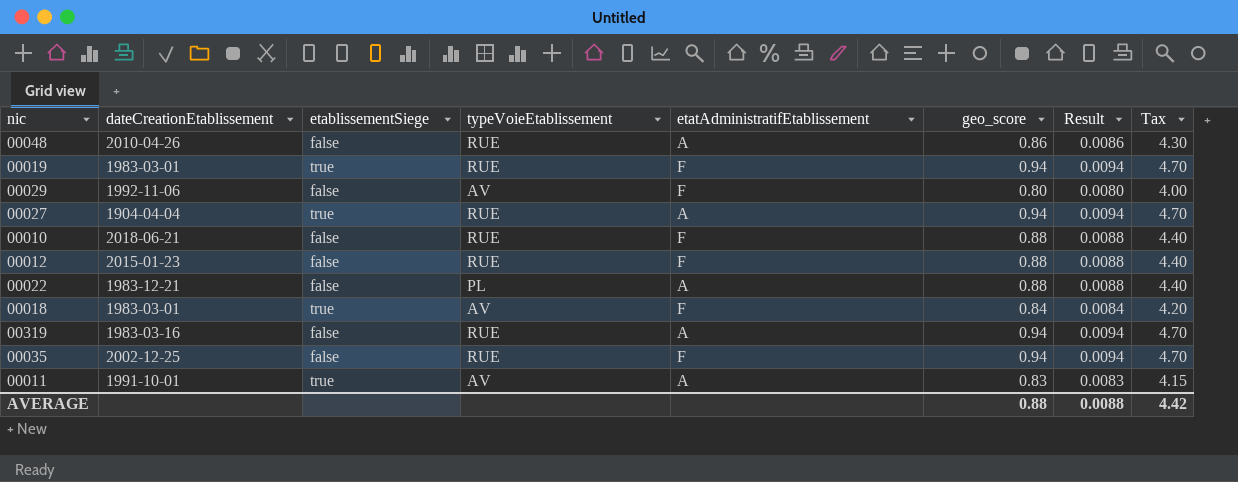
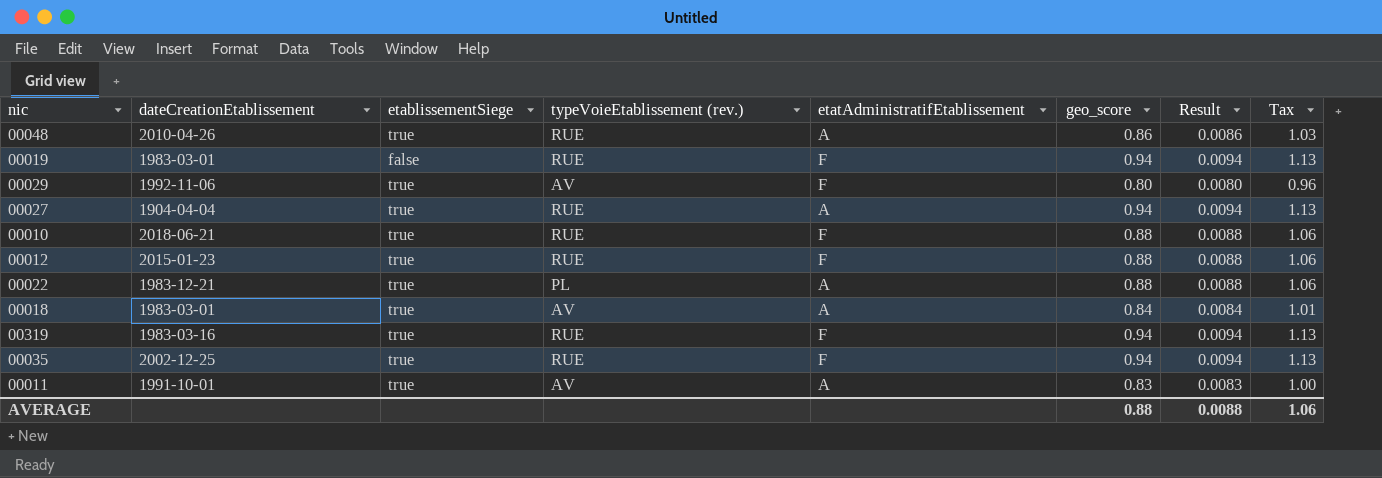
column name: typeVoieEtablissement -> typeVoieEtablissement (rev.)
column Tax | formula: [geo_score] * 5 -> [geo_score] * 1.2
00048 | etablissementSiege: false -> true
00019 | etablissementSiege: true -> false
00029 | etablissementSiege: false -> true
00010 | etablissementSiege: false -> true
00012 | etablissementSiege: false -> true
00022 | etablissementSiege: false -> true
00018 | etatAdministratifEtablissement: F -> A
00319 | etablissementSiege: false -> true
00319 | etatAdministratifEtablissement: A -> F
00035 | etablissementSiege: false -> true
AVERAGE | Tax: 4.42 -> 1.06

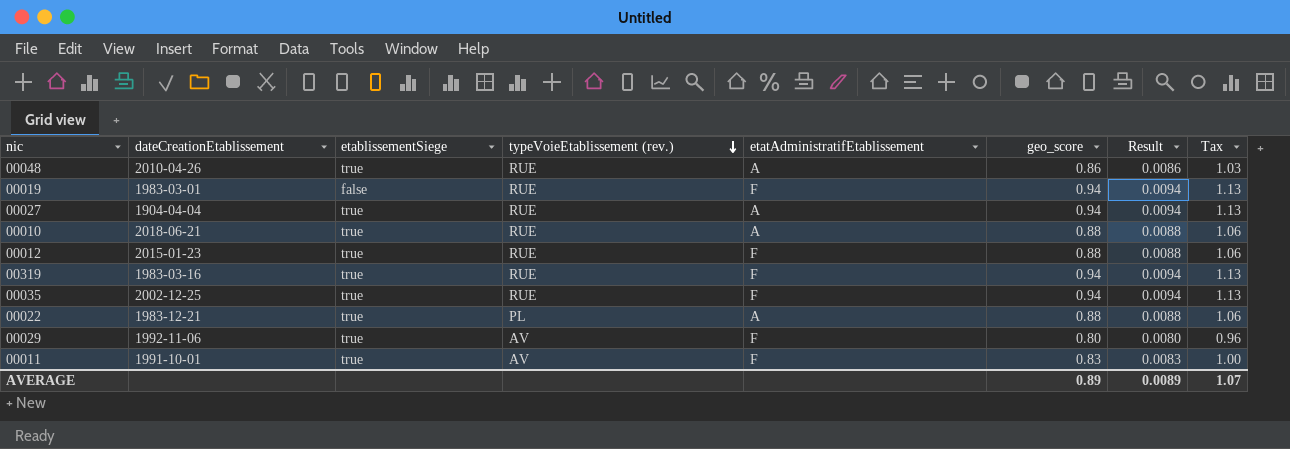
row order: none -> typeVoieEtablissement (rev.) descending
row 00018: 1983-03-01 | true | AV | A | 0.84 | 0.0084 | 1.01 -> none
00010 | etatAdministratifEtablissement: F -> A
00011 | etatAdministratifEtablissement: A -> F
AVERAGE | geo_score: 0.88 -> 0.89
AVERAGE | Result: 0.0088 -> 0.0089
AVERAGE | Tax: 1.06 -> 1.07

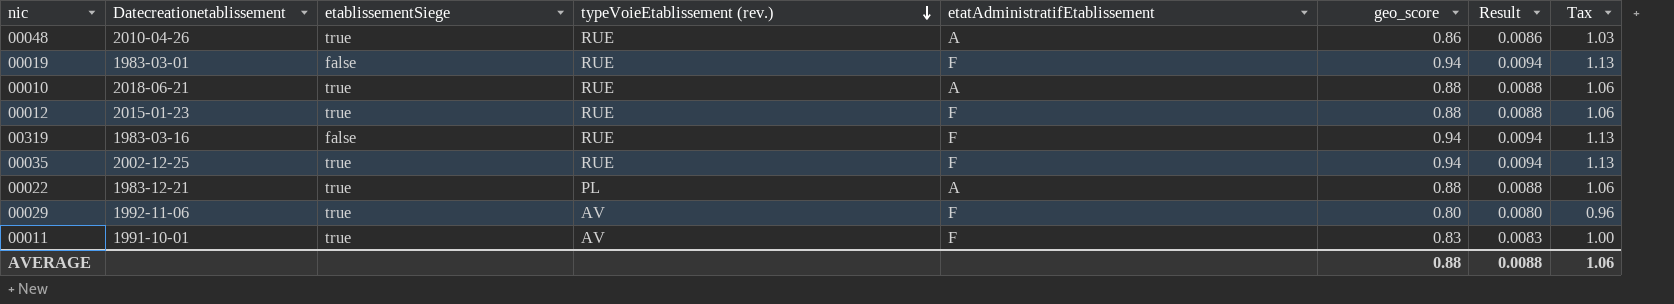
column name: dateCreationEtablissement -> Datecreationetablissement
row 00027: 1904-04-04 | true | RUE | A | 0.94 | 0.0094 | 1.13 -> none
00319 | etablissementSiege: true -> false
AVERAGE | geo_score: 0.89 -> 0.88
AVERAGE | Result: 0.0089 -> 0.0088
AVERAGE | Tax: 1.07 -> 1.06

